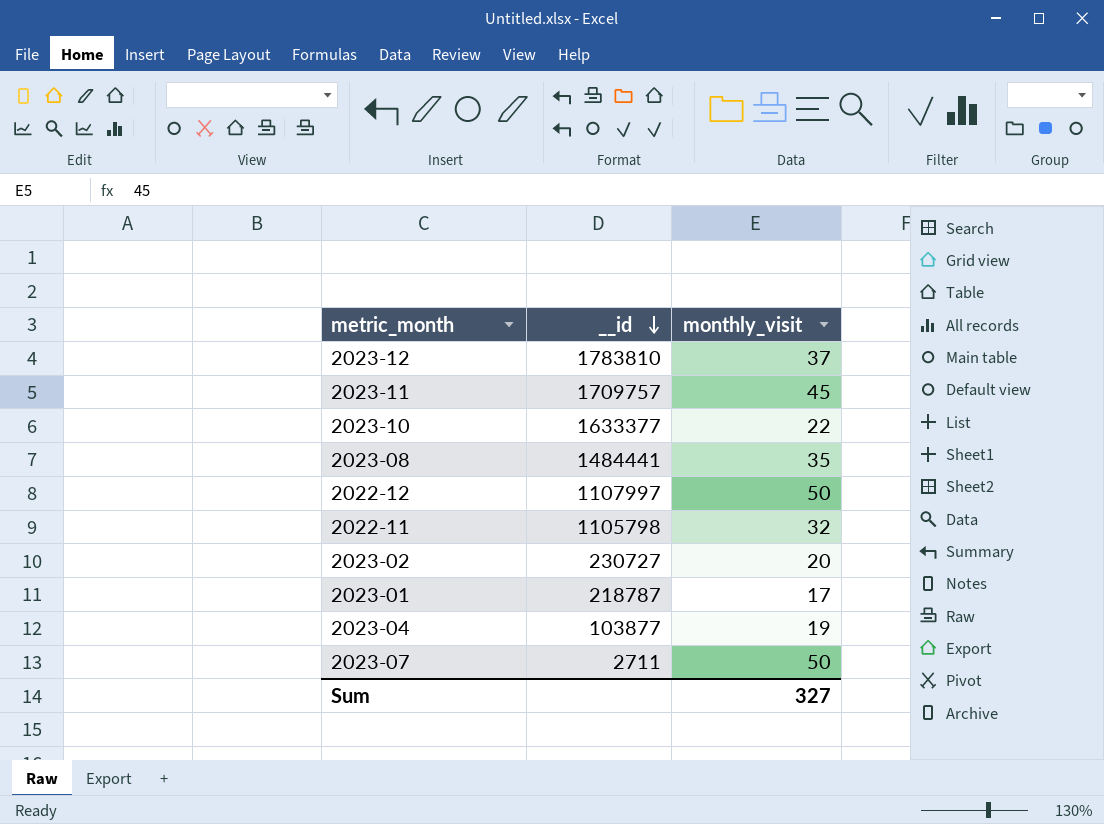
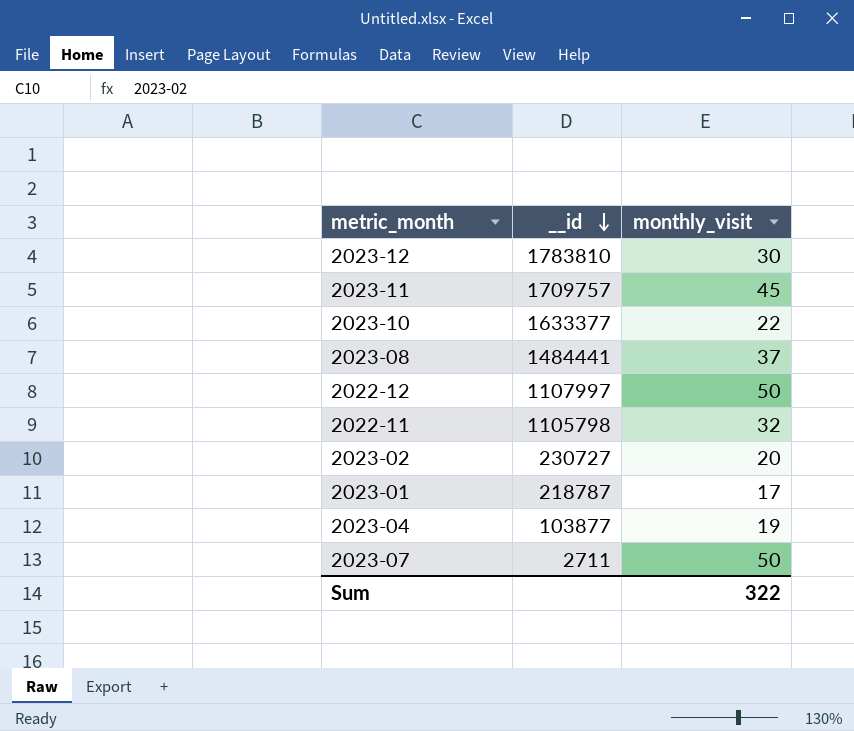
2023-12 | monthly_visit: 37 -> 30
2023-08 | monthly_visit: 35 -> 37
Sum | monthly_visit: 327 -> 322

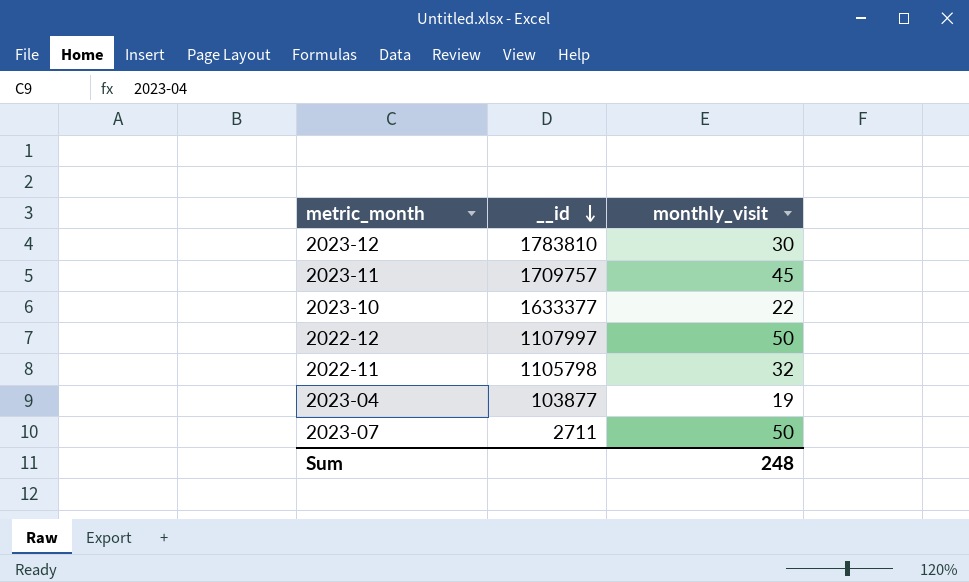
row 2023-08: 1484441 | 37 -> none
row 2023-02: 230727 | 20 -> none
row 2023-01: 218787 | 17 -> none
Sum | monthly_visit: 322 -> 248

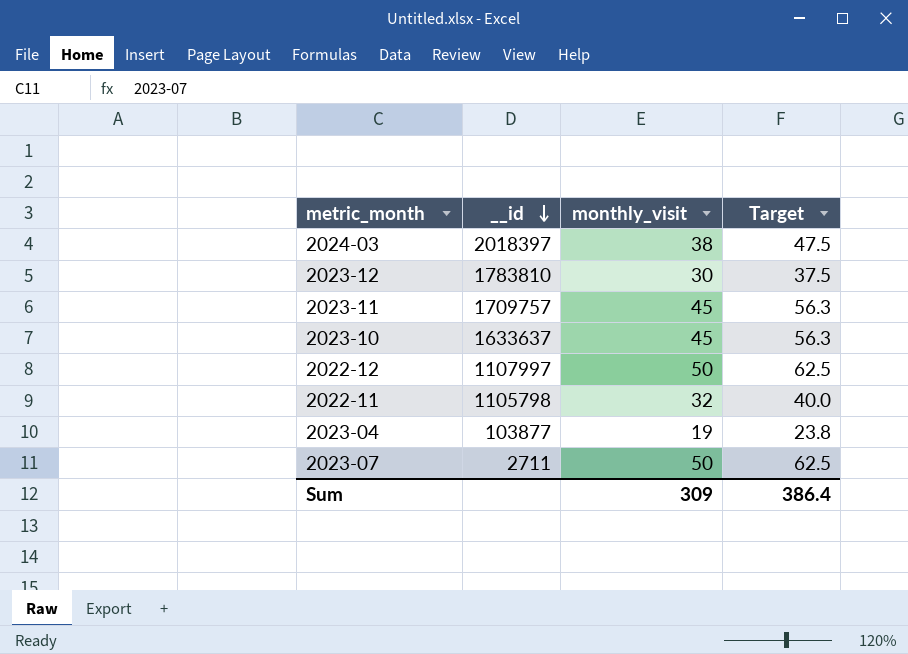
column Target | formula: none -> [monthly_visit] * 1.25
row 2024-03: none -> 2018397 | 38 | 47.5
2023-10 | __id: 1633377 -> 1633637
2023-10 | monthly_visit: 22 -> 45
Sum | monthly_visit: 248 -> 309

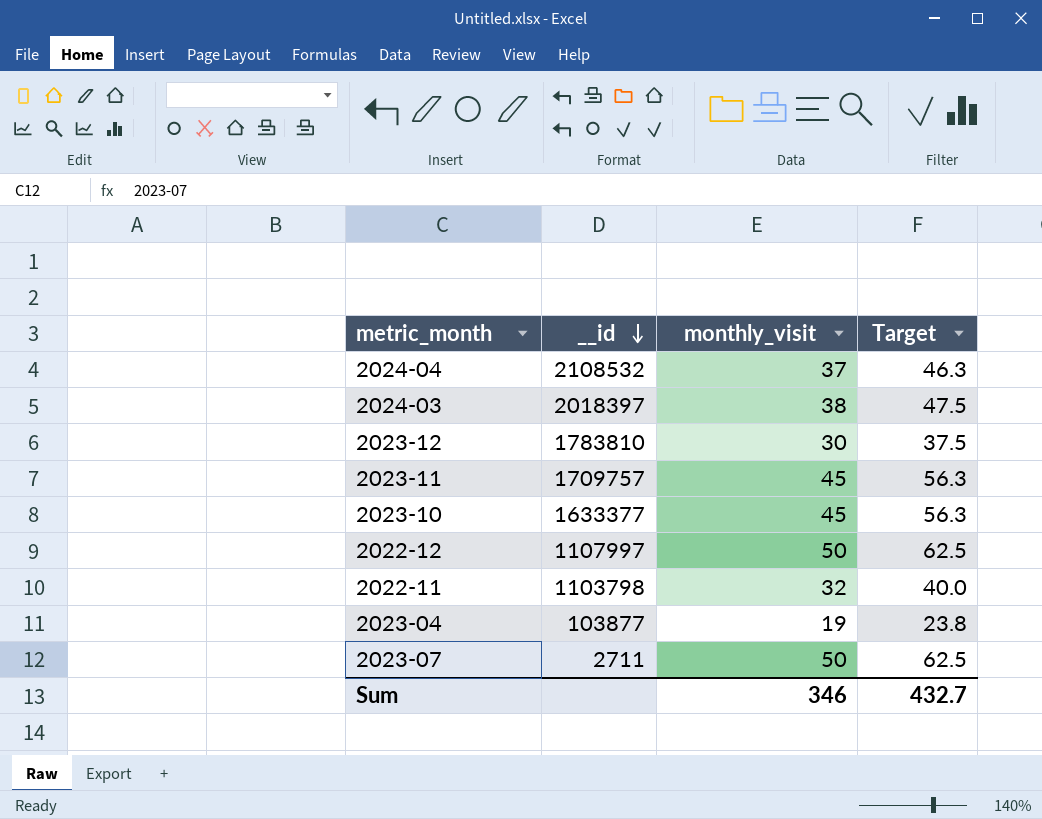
row 2024-04: none -> 2108532 | 37 | 46.3
2023-10 | __id: 1633637 -> 1633377
2022-11 | __id: 1105798 -> 1103798
Sum | monthly_visit: 309 -> 346
Sum | Target: 386.4 -> 432.7

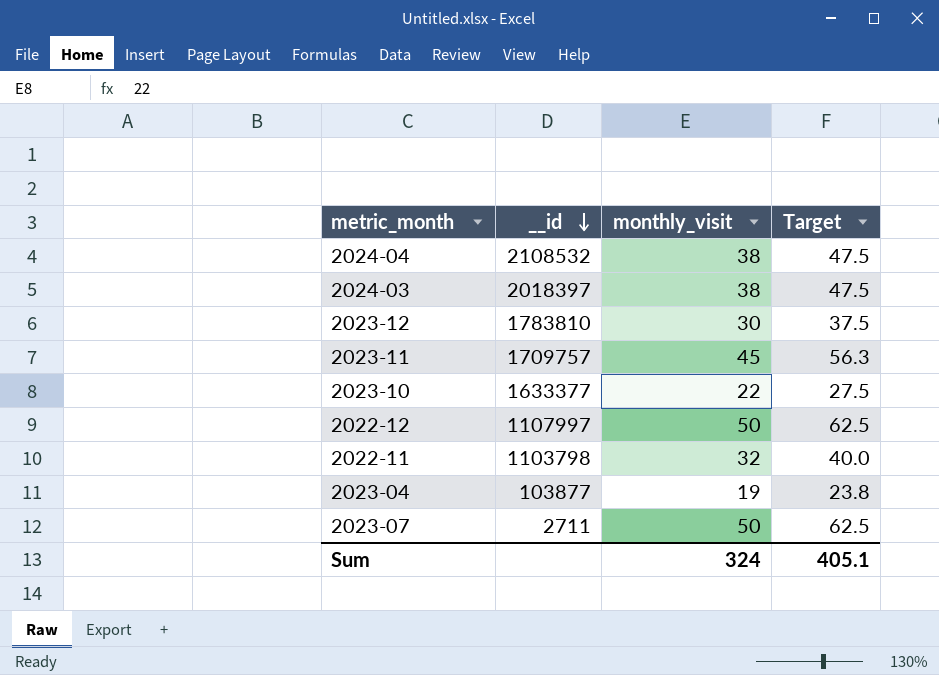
2024-04 | monthly_visit: 37 -> 38
2024-04 | Target: 46.3 -> 47.5
2023-10 | monthly_visit: 45 -> 22
2023-10 | Target: 56.3 -> 27.5
Sum | monthly_visit: 346 -> 324
Sum | Target: 432.7 -> 405.1

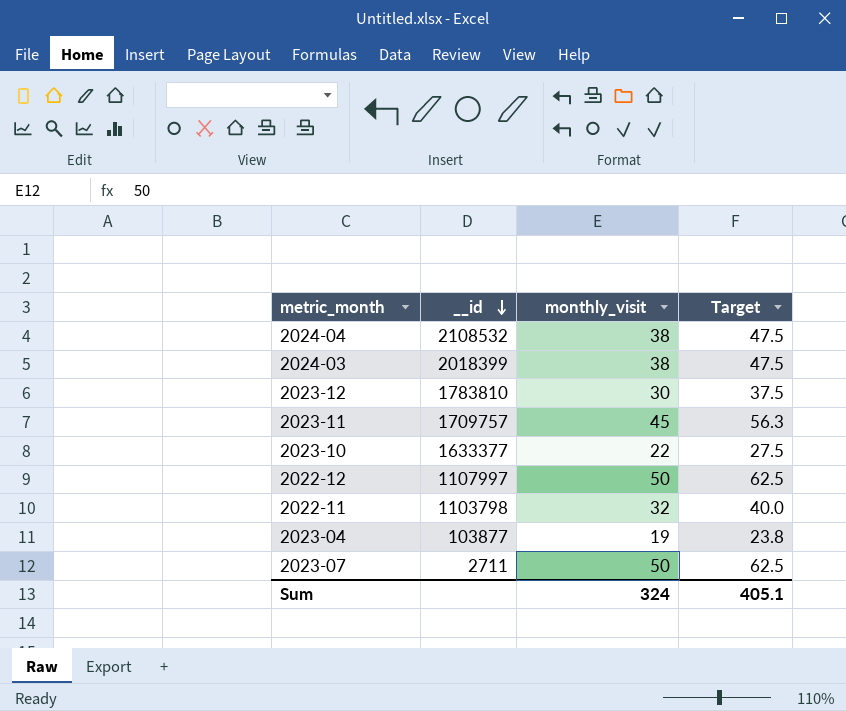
2024-03 | __id: 2018397 -> 2018399

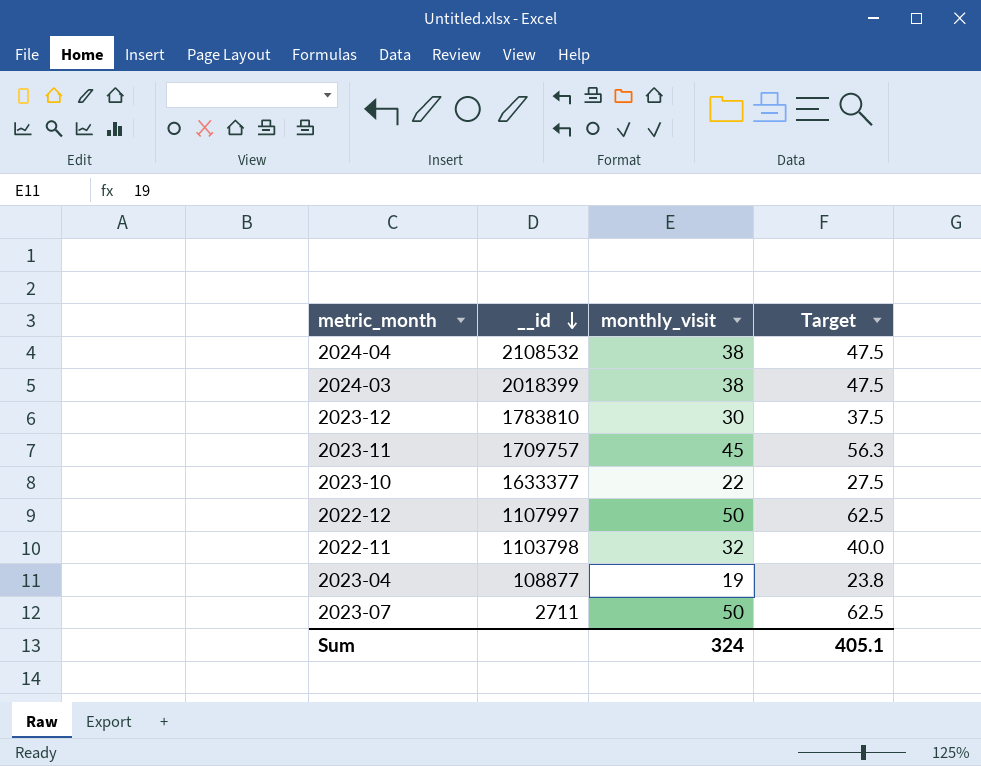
2023-04 | __id: 103877 -> 108877

